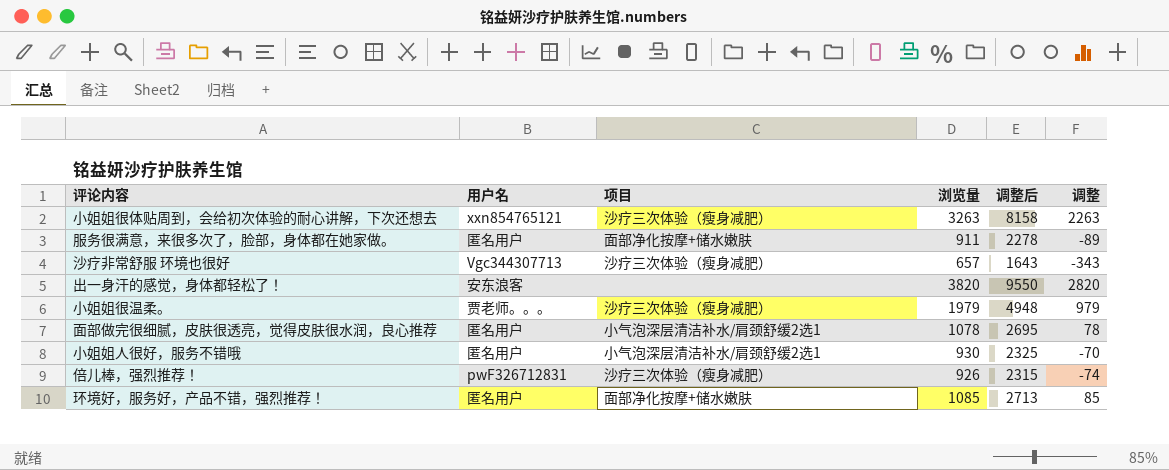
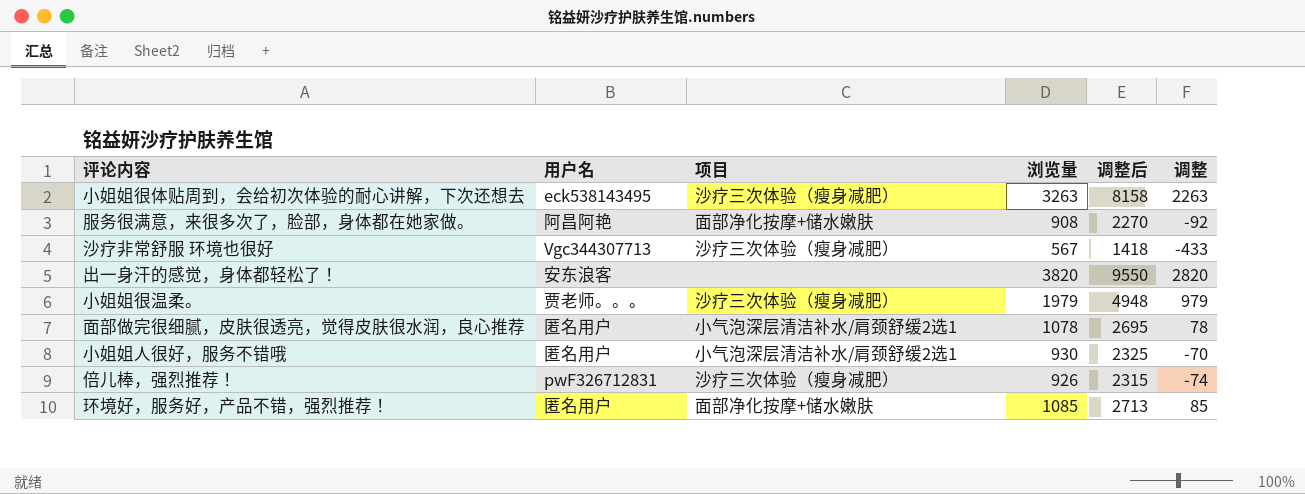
小姐姐很体贴周到，会给初次体验的耐心讲解，下次还想去 | 用户名: xxn854765121 -> eck538143495
服务很满意，来很多次了，脸部，身体都在她家做。 | 用户名: 匿名用户 -> 阿昌阿艳
服务很满意，来很多次了，脸部，身体都在她家做。 | 浏览量: 911 -> 908
服务很满意，来很多次了，脸部，身体都在她家做。 | 调整后: 2278 -> 2270
服务很满意，来很多次了，脸部，身体都在她家做。 | 调整: -89 -> -92
沙疗非常舒服 环境也很好 | 浏览量: 657 -> 567
沙疗非常舒服 环境也很好 | 调整后: 1643 -> 1418
沙疗非常舒服 环境也很好 | 调整: -343 -> -433

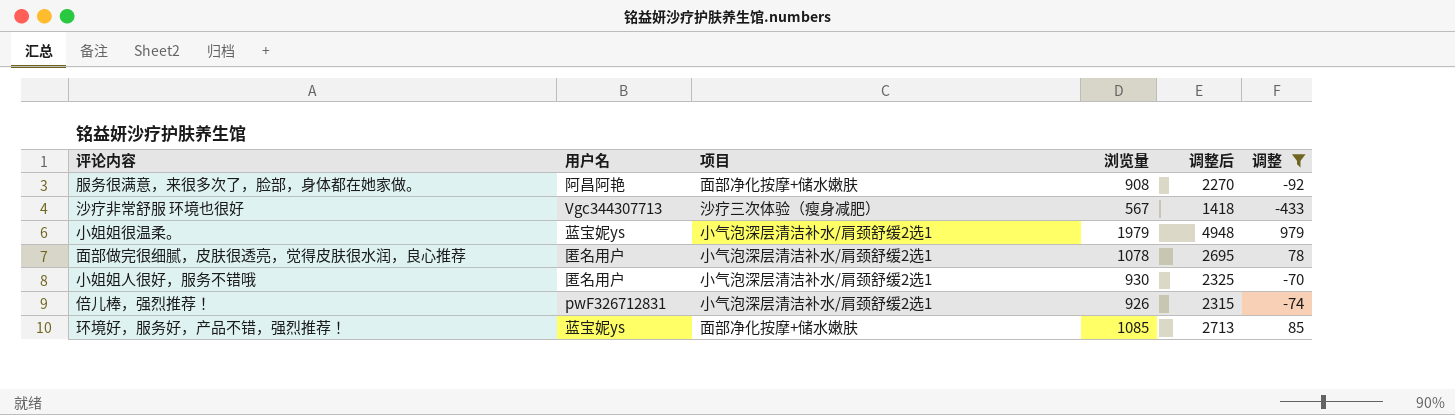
filter: none -> 调整 <= 979
小姐姐很温柔。 | 用户名: 贾老师。。。 -> 蓝宝妮ys
小姐姐很温柔。 | 项目: 沙疗三次体验（瘦身减肥） -> 小气泡深层清洁补水/肩颈舒缓2选1
倍儿棒，强烈推荐！ | 项目: 沙疗三次体验（瘦身减肥） -> 小气泡深层清洁补水/肩颈舒缓2选1
环境好，服务好，产品不错，强烈推荐！ | 用户名: 匿名用户 -> 蓝宝妮ys

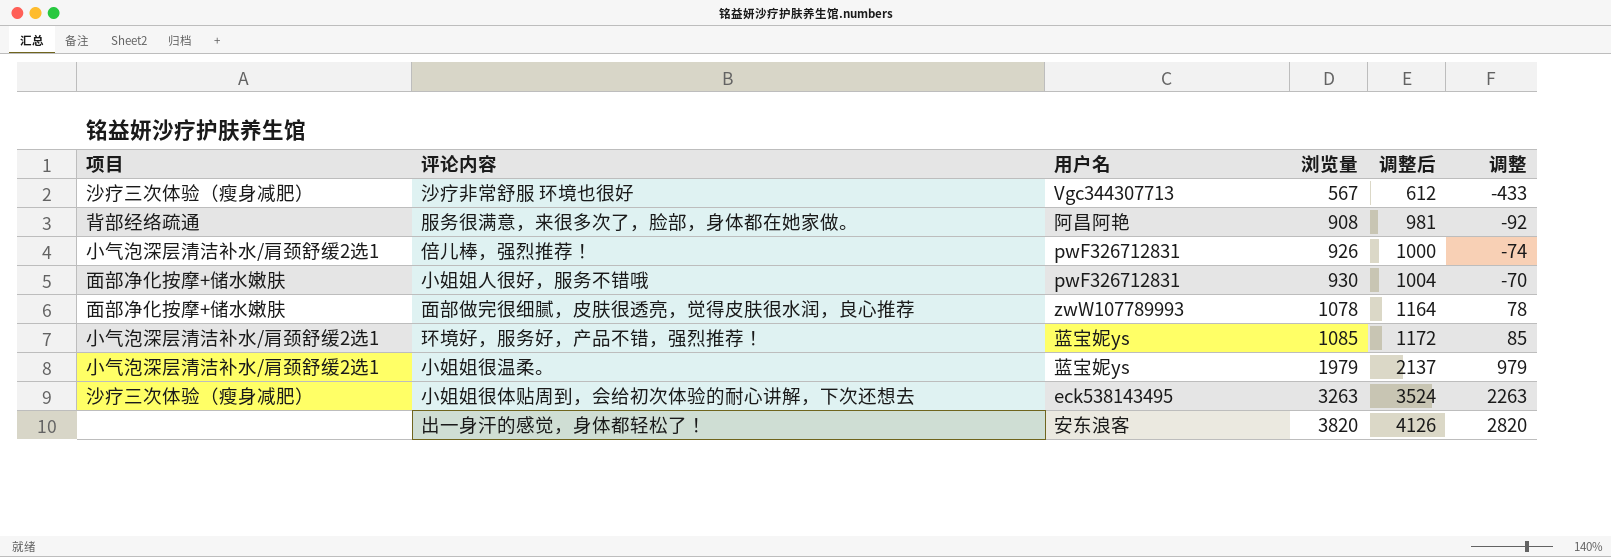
filter: 调整 <= 979 -> none
row order: none -> 浏览量 ascending
column 项目 | position: 3 -> 1
column 调整后 | formula: [浏览量] * 2.5 -> [浏览量] * 1.08
服务很满意，来很多次了，脸部，身体都在她家做。 | 项目: 面部净化按摩+储水嫩肤 -> 背部经络疏通
小姐姐人很好，服务不错哦 | 项目: 小气泡深层清洁补水/肩颈舒缓2选1 -> 面部净化按摩+储水嫩肤
小姐姐人很好，服务不错哦 | 用户名: 匿名用户 -> pwF326712831
面部做完很细腻，皮肤很透亮，觉得皮肤很水润，良心推荐 | 项目: 小气泡深层清洁补水/肩颈舒缓2选1 -> 面部净化按摩+储水嫩肤
面部做完很细腻，皮肤很透亮，觉得皮肤很水润，良心推荐 | 用户名: 匿名用户 -> zwW107789993
环境好，服务好，产品不错，强烈推荐！ | 项目: 面部净化按摩+储水嫩肤 -> 小气泡深层清洁补水/肩颈舒缓2选1

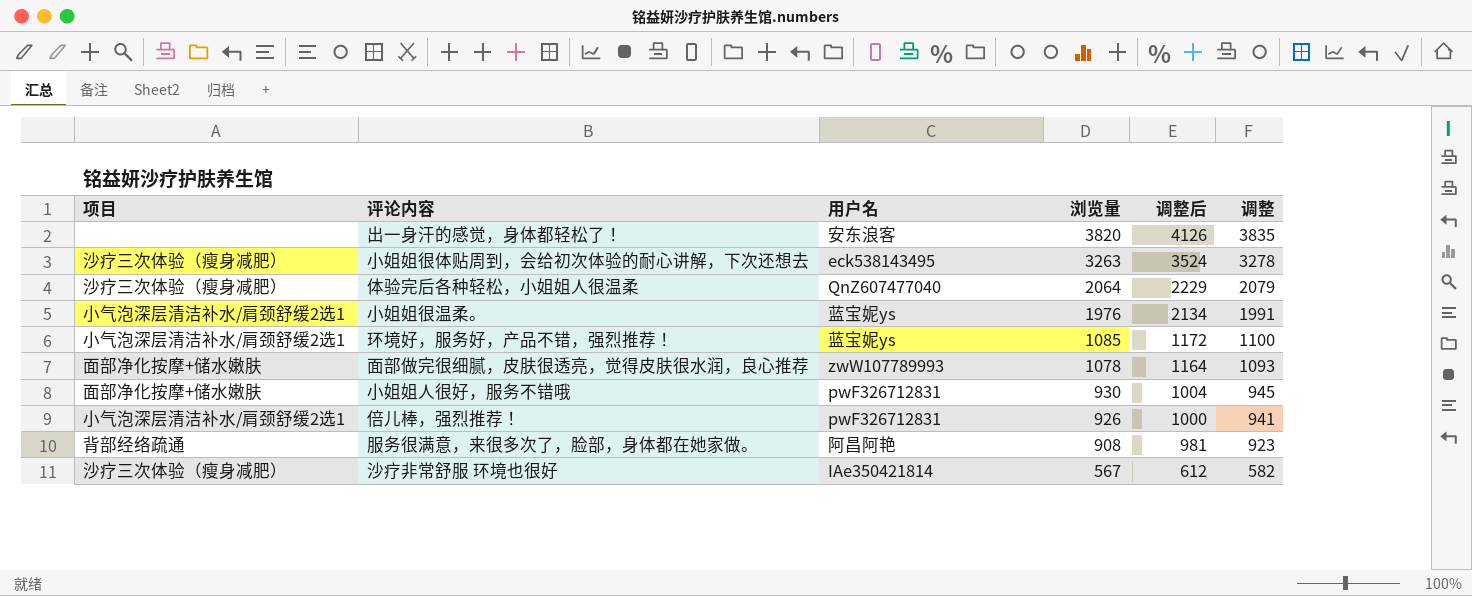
row order: 浏览量 ascending -> 浏览量 descending
column 调整 | formula: [浏览量] - 1000 -> [浏览量] + 15
row 体验完后各种轻松，小姐姐人很温柔: none -> 沙疗三次体验（瘦身减肥） | QnZ607477040 | 2064 | 2229 | 2079
小姐姐很温柔。 | 浏览量: 1979 -> 1976
小姐姐很温柔。 | 调整后: 2137 -> 2134
沙疗非常舒服 环境也很好 | 用户名: Vgc344307713 -> IAe350421814

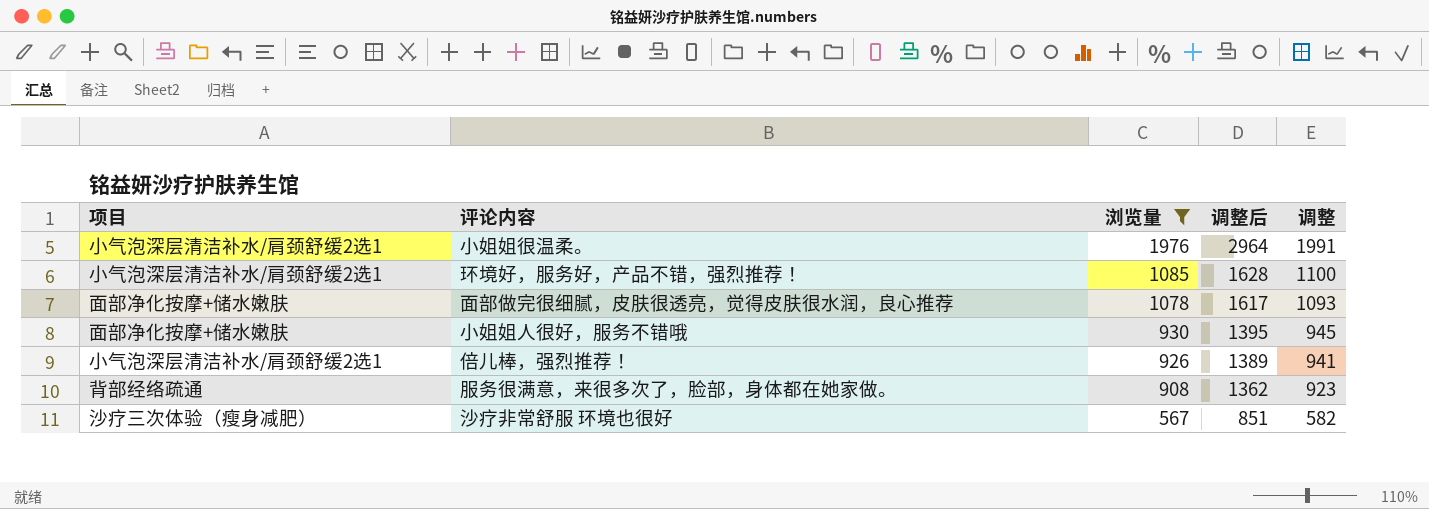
filter: none -> 浏览量 <= 1976
column 用户名 | position: 3 -> none
column 调整后 | formula: [浏览量] * 1.08 -> [浏览量] * 1.5

